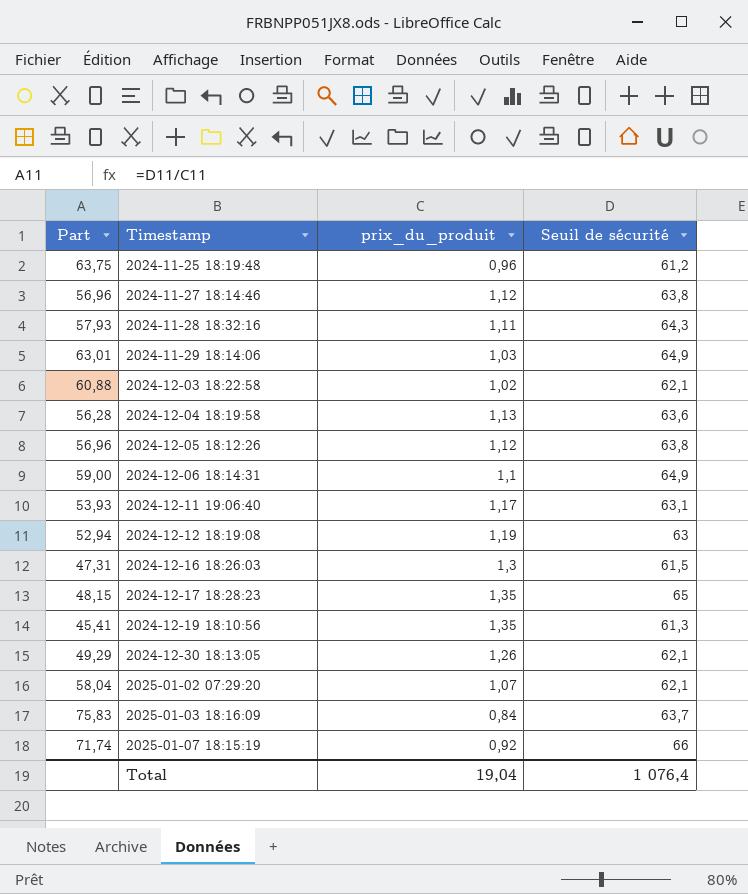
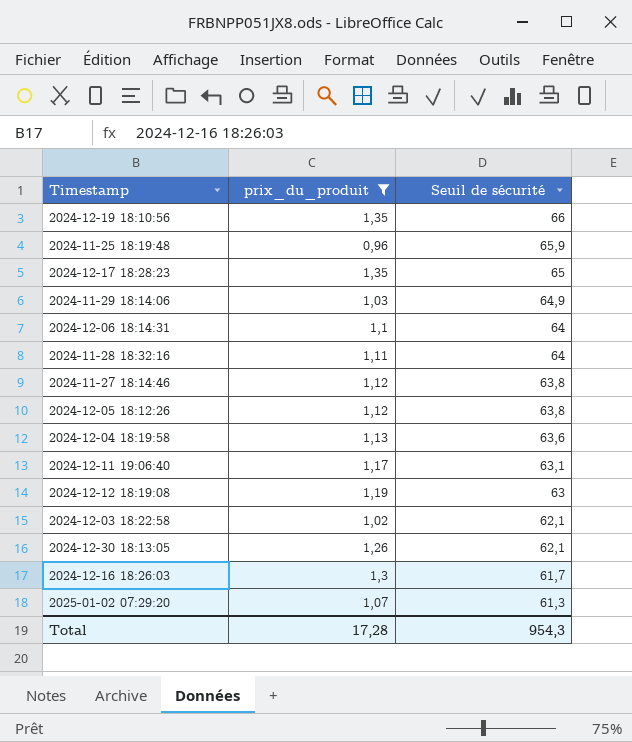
filter: none -> prix_du_produit >= 0,96
row order: Timestamp ascending -> Seuil de sécurité descending
column Part | formula: [Seuil de sécurité] / [prix_du_produit] -> none
2024-12-19 18:10:56 | Seuil de sécurité: 61,3 -> 66
2024-11-25 18:19:48 | Seuil de sécurité: 61,2 -> 65,9
2024-12-06 18:14:31 | Seuil de sécurité: 64,9 -> 64
2024-11-28 18:32:16 | Seuil de sécurité: 64,3 -> 64
2024-12-16 18:26:03 | Seuil de sécurité: 61,5 -> 61,7
2025-01-02 07:29:20 | Seuil de sécurité: 62,1 -> 61,3
Total | prix_du_produit: 19,04 -> 17,28
Total | Seuil de sécurité: 1 076,4 -> 954,3

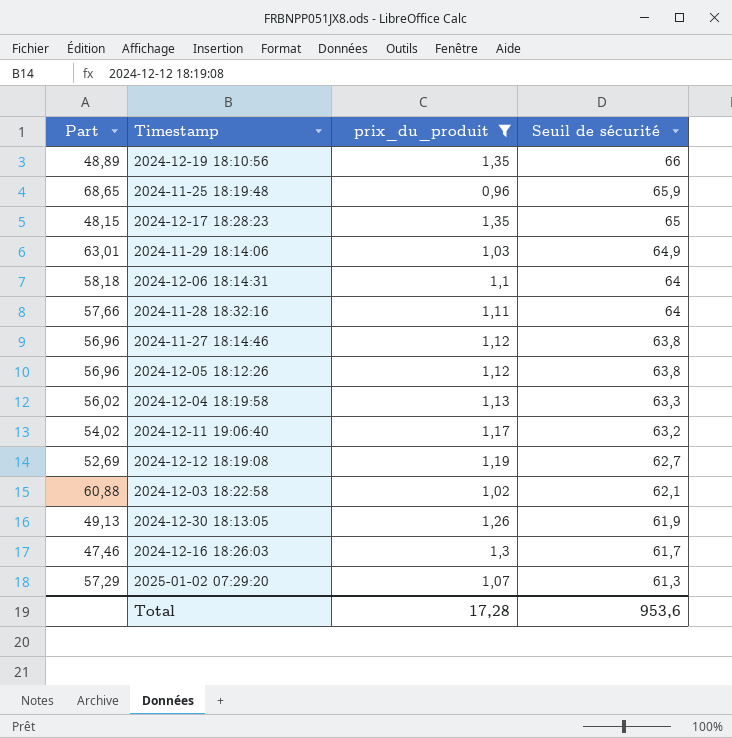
column Part | formula: none -> [Seuil de sécurité] / [prix_du_produit]
2024-12-04 18:19:58 | Seuil de sécurité: 63,6 -> 63,3
2024-12-11 19:06:40 | Seuil de sécurité: 63,1 -> 63,2
2024-12-12 18:19:08 | Seuil de sécurité: 63 -> 62,7
2024-12-30 18:13:05 | Seuil de sécurité: 62,1 -> 61,9
Total | Seuil de sécurité: 954,3 -> 953,6

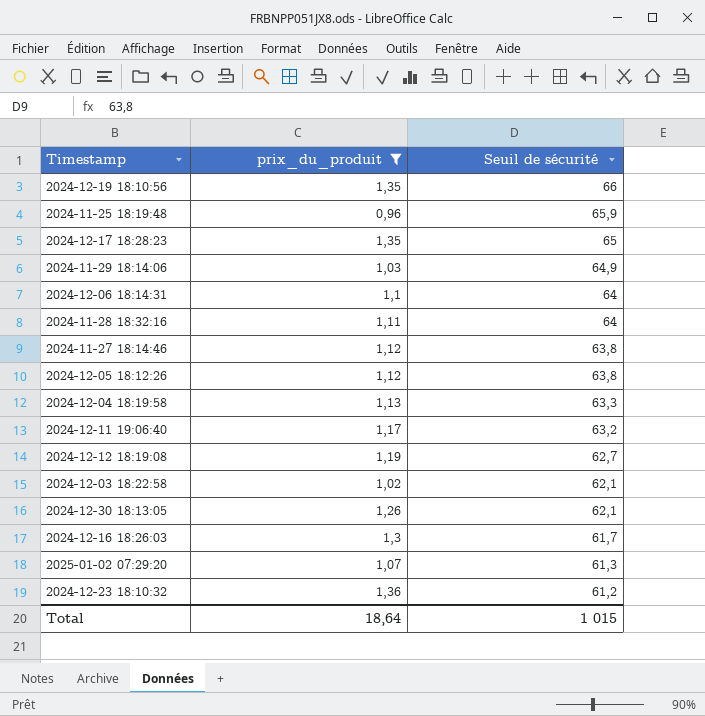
column Part | formula: [Seuil de sécurité] / [prix_du_produit] -> none
2024-12-30 18:13:05 | Seuil de sécurité: 61,9 -> 62,1
row 2024-12-23 18:10:32: none -> 1,36 | 61,2
Total | prix_du_produit: 17,28 -> 18,64
Total | Seuil de sécurité: 953,6 -> 1 015

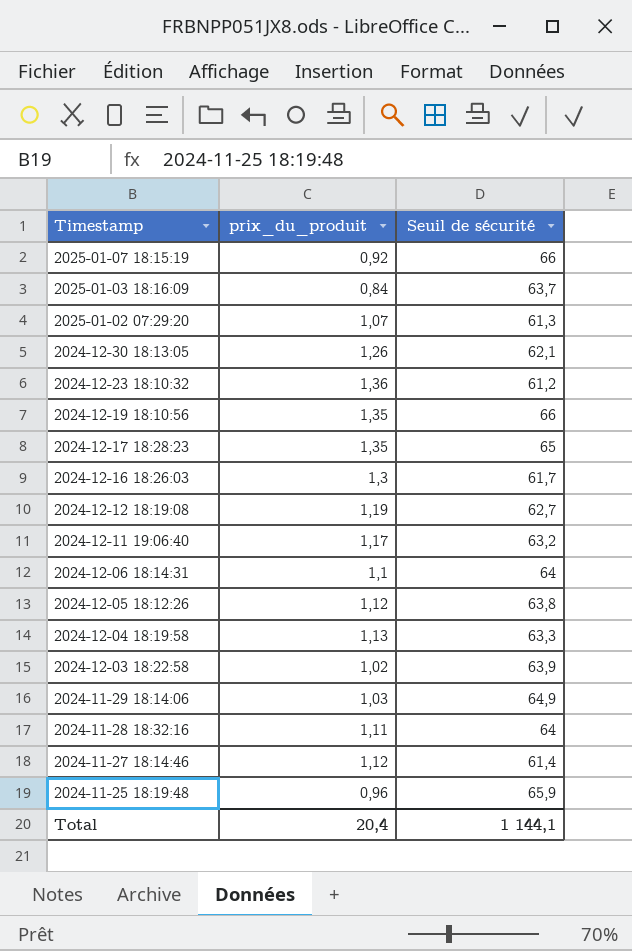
filter: prix_du_produit >= 0,96 -> none
row order: Seuil de sécurité descending -> Timestamp descending
2024-12-03 18:22:58 | Seuil de sécurité: 62,1 -> 63,9
2024-11-27 18:14:46 | Seuil de sécurité: 63,8 -> 61,4
Total | prix_du_produit: 18,64 -> 20,4
Total | Seuil de sécurité: 1 015 -> 1 144,1

